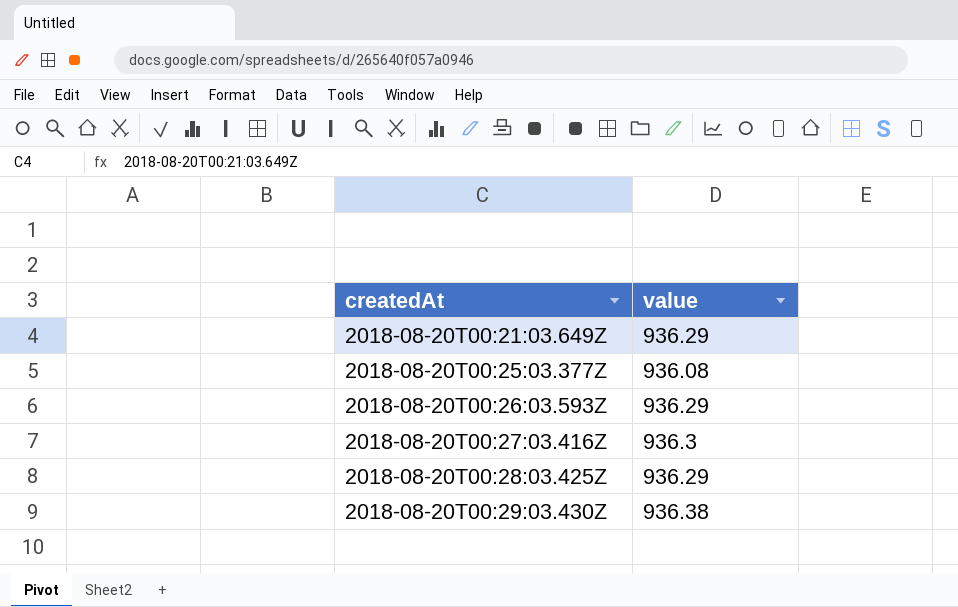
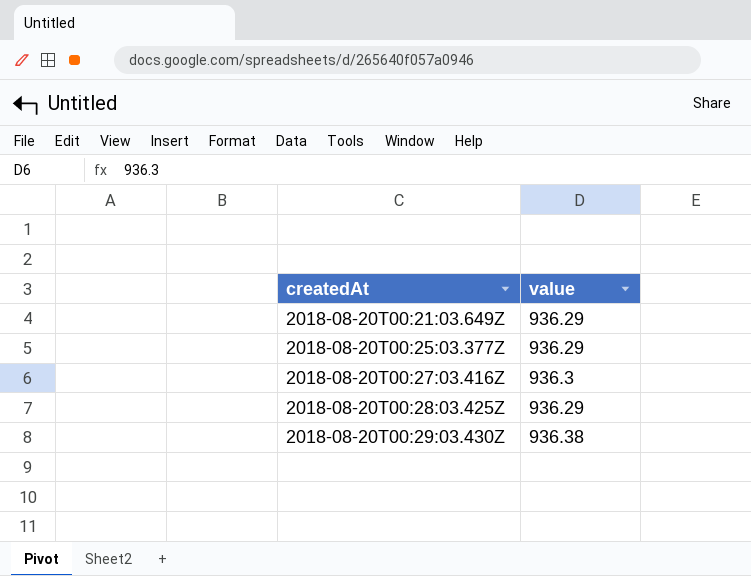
row 2018-08-20T00:26:03.593Z: 936.29 -> none
2018-08-20T00:25:03.377Z | value: 936.08 -> 936.29

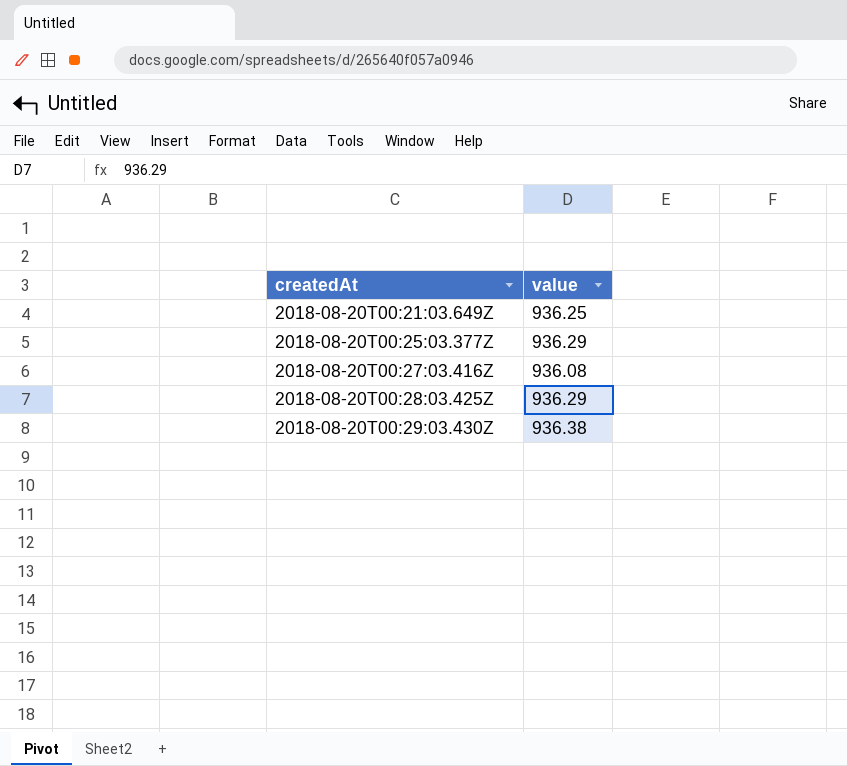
2018-08-20T00:21:03.649Z | value: 936.29 -> 936.25
2018-08-20T00:27:03.416Z | value: 936.3 -> 936.08

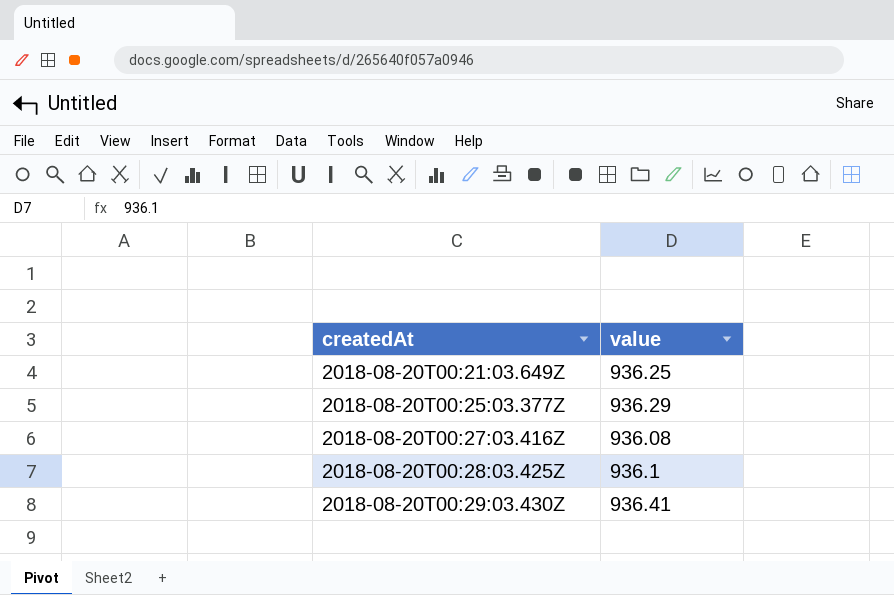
2018-08-20T00:28:03.425Z | value: 936.29 -> 936.1
2018-08-20T00:29:03.430Z | value: 936.38 -> 936.41

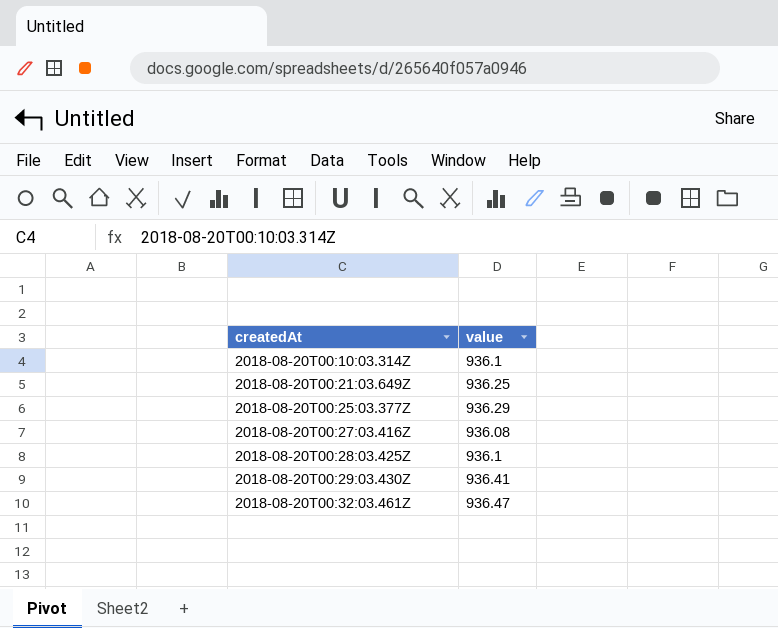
row 2018-08-20T00:10:03.314Z: none -> 936.1
row 2018-08-20T00:32:03.461Z: none -> 936.47

